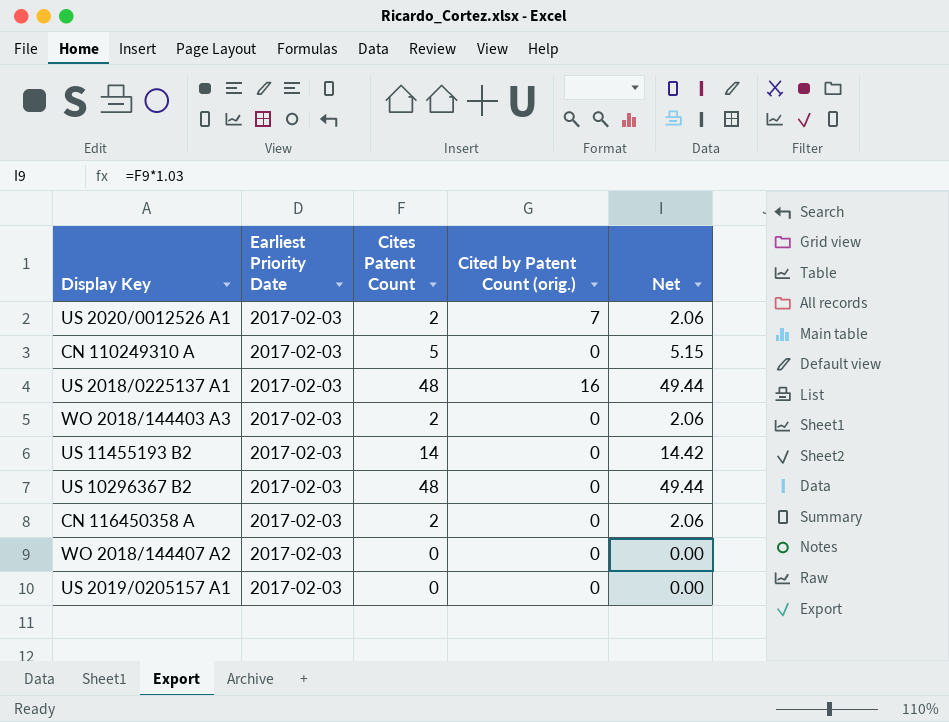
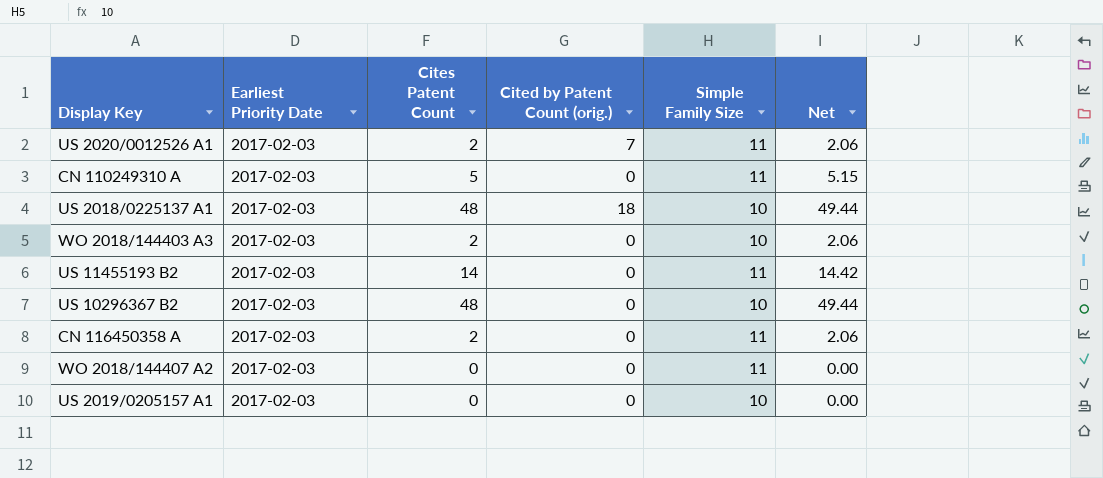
column Simple Family Size | position: none -> 5
US 2018/0225137 A1 | Cited by Patent Count (orig.): 16 -> 18

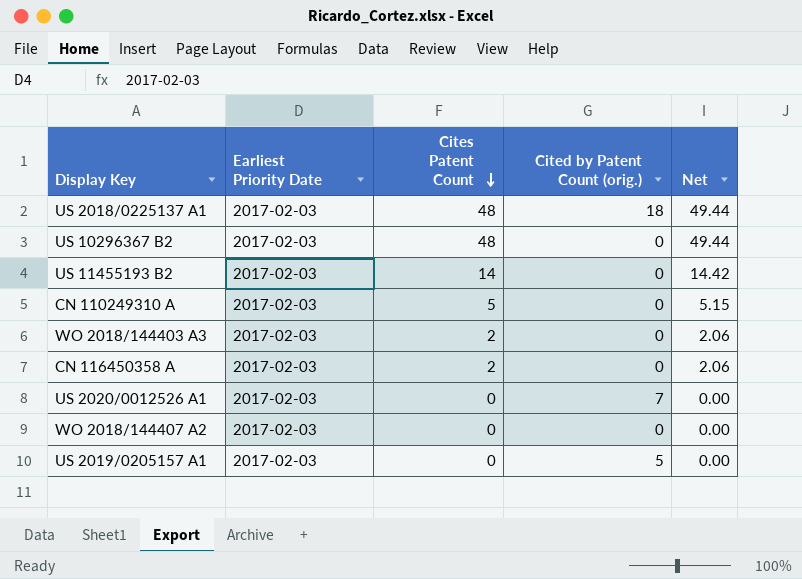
row order: none -> Cites Patent Count descending
column Simple Family Size | position: 5 -> none
US 2020/0012526 A1 | Cites Patent Count: 2 -> 0
US 2020/0012526 A1 | Net: 2.06 -> 0.00
US 2019/0205157 A1 | Cited by Patent Count (orig.): 0 -> 5

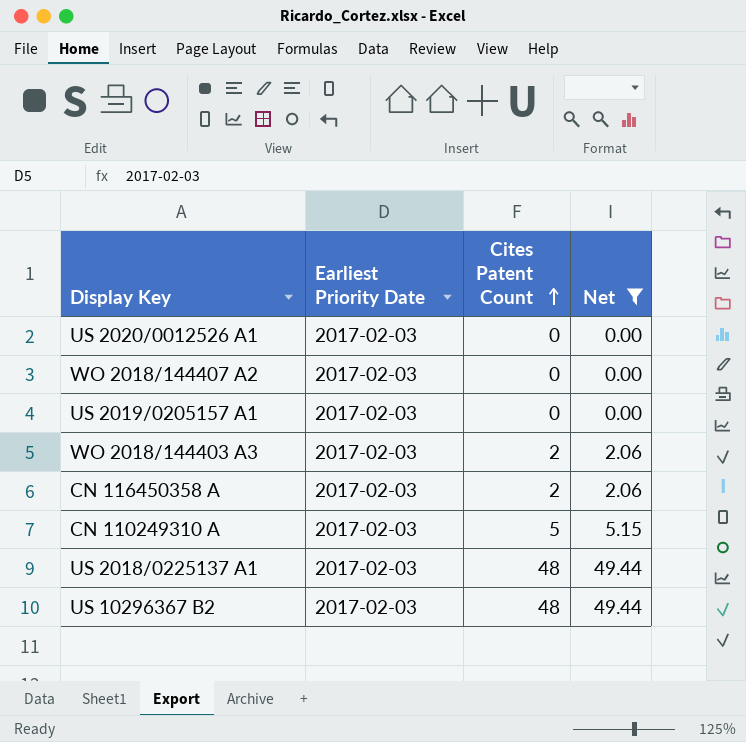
filter: none -> Net != 14.42
row order: Cites Patent Count descending -> Cites Patent Count ascending
column Cited by Patent Count (orig.) | position: 4 -> none

